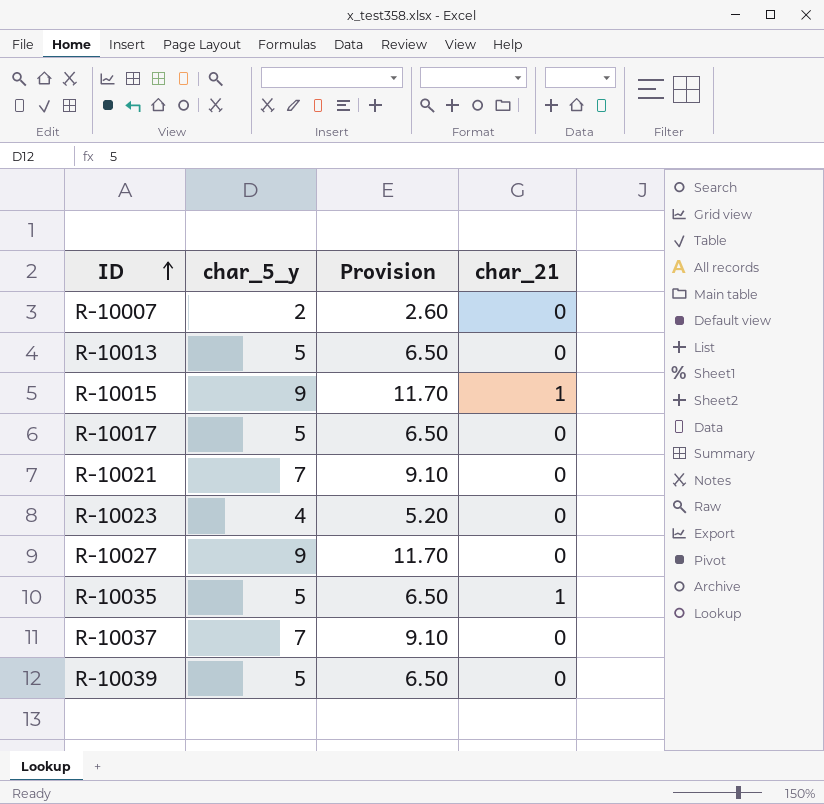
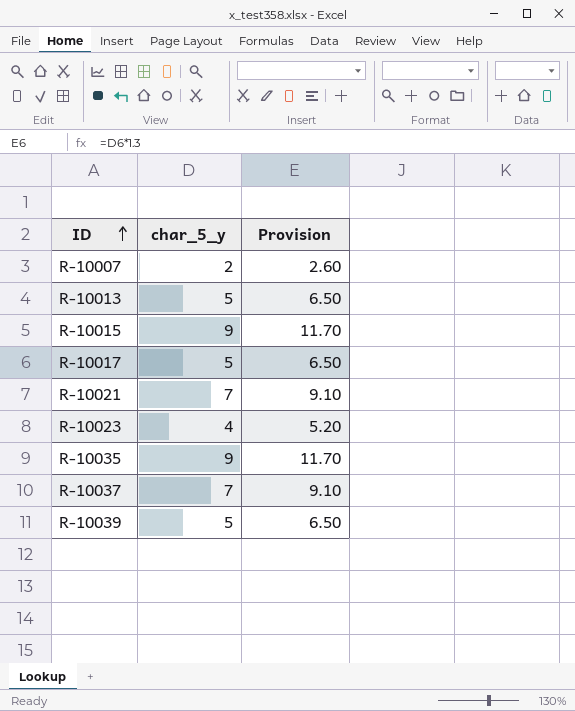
column char_21 | position: 4 -> none
row R-10027: 9 | 11.70 | 0 -> none
R-10035 | char_5_y: 5 -> 9
R-10035 | Provision: 6.50 -> 11.70

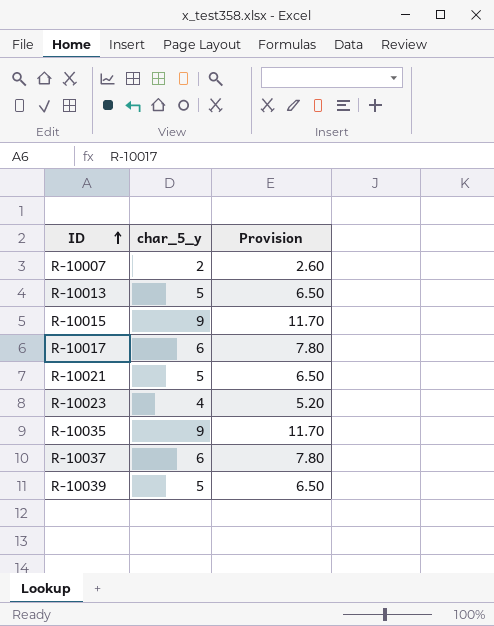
R-10017 | char_5_y: 5 -> 6
R-10017 | Provision: 6.50 -> 7.80
R-10021 | char_5_y: 7 -> 5
R-10021 | Provision: 9.10 -> 6.50
R-10037 | char_5_y: 7 -> 6
R-10037 | Provision: 9.10 -> 7.80

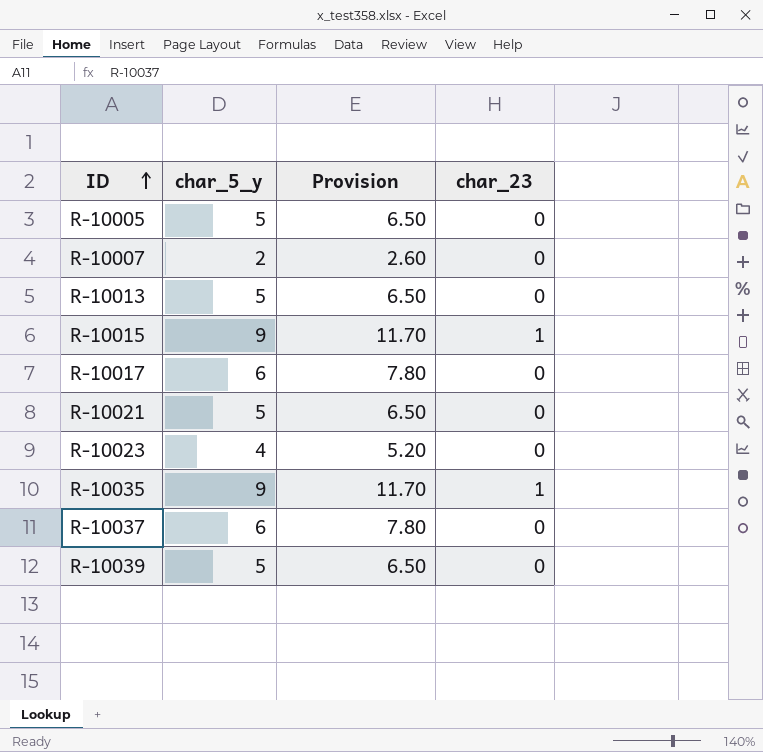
column char_23 | position: none -> 4
row R-10005: none -> 5 | 6.50 | 0

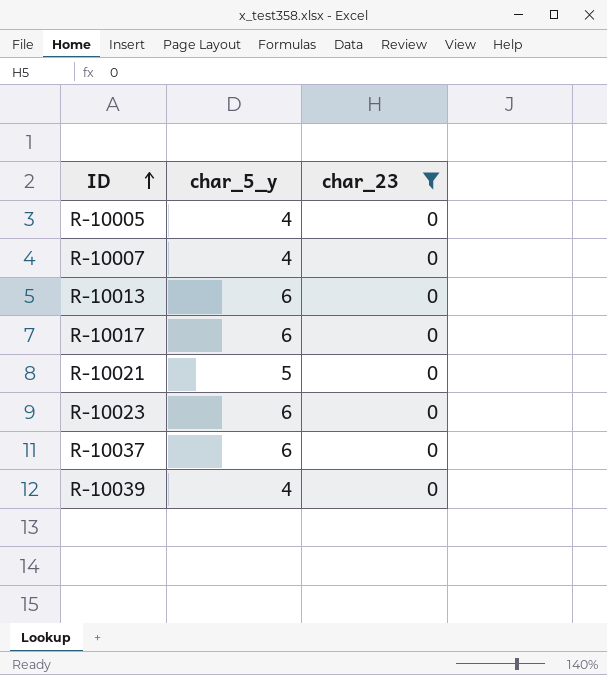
filter: none -> char_23 = 0
column Provision | formula: [char_5_y] * 1.3 -> none
R-10005 | char_5_y: 5 -> 4
R-10007 | char_5_y: 2 -> 4
R-10013 | char_5_y: 5 -> 6
R-10023 | char_5_y: 4 -> 6
R-10039 | char_5_y: 5 -> 4

